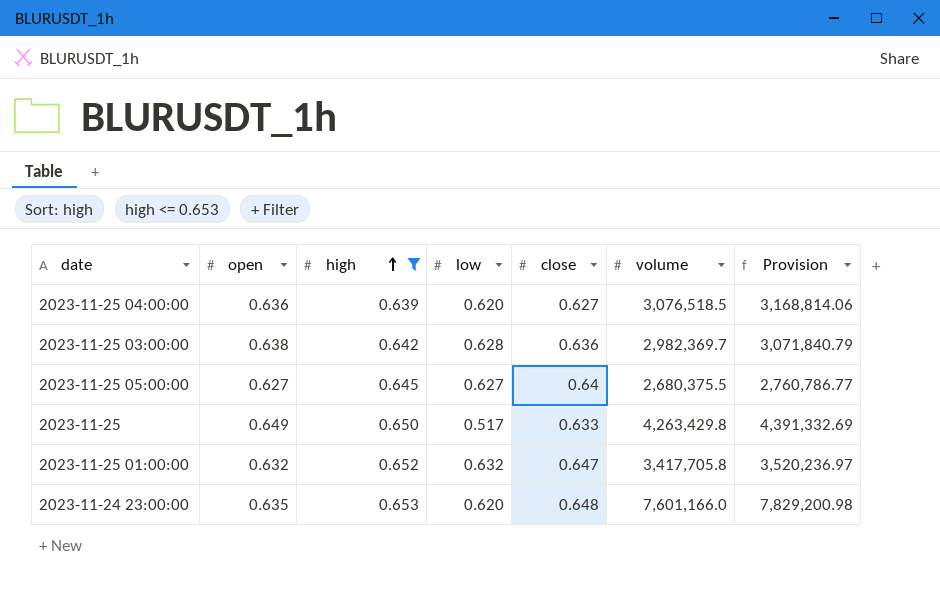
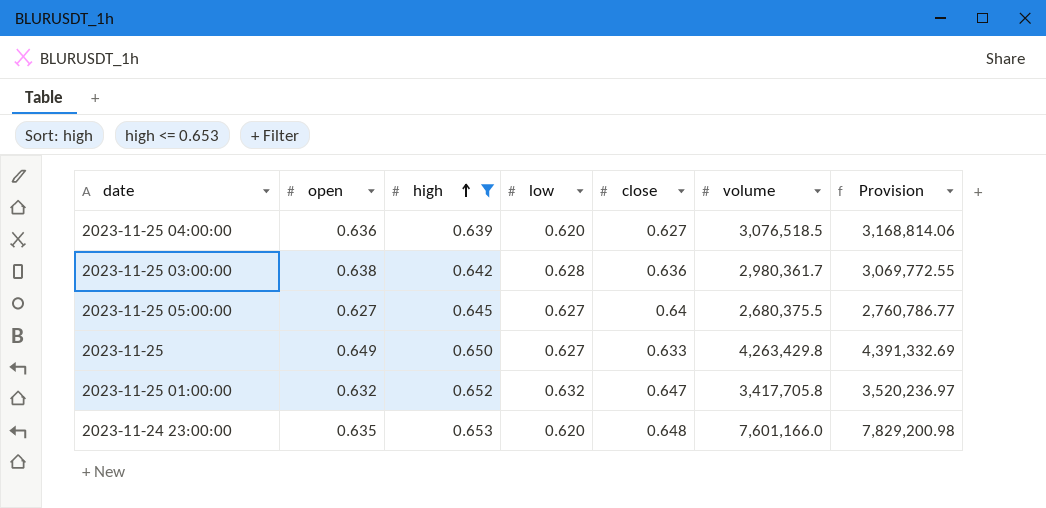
2023-11-25 03:00:00 | volume: 2,982,369.7 -> 2,980,361.7
2023-11-25 03:00:00 | Provision: 3,071,840.79 -> 3,069,772.55
2023-11-25 | low: 0.517 -> 0.627

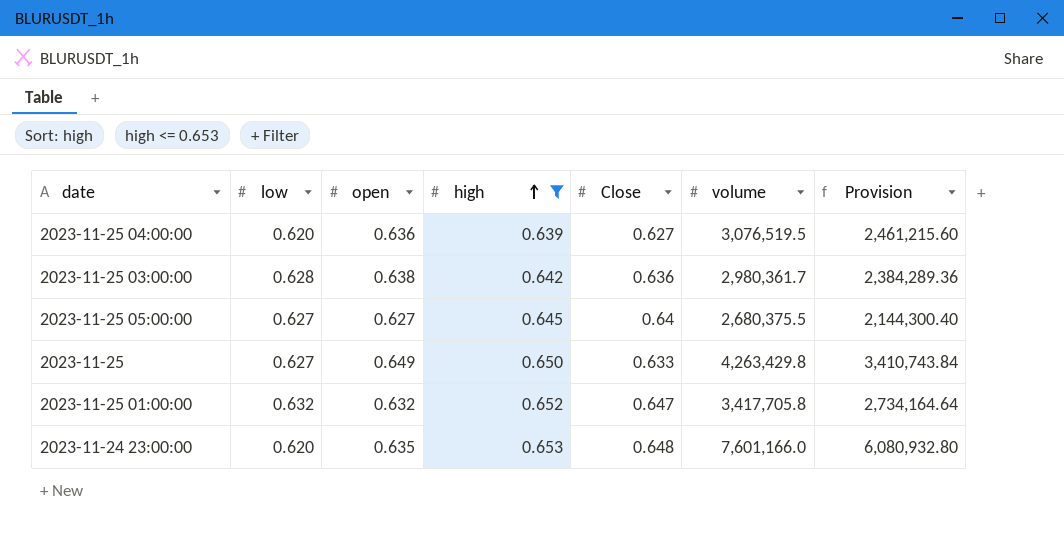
column low | position: 4 -> 2
column name: close -> Close
column Provision | formula: [volume] * 1.03 -> [volume] * 0.8
2023-11-25 04:00:00 | volume: 3,076,518.5 -> 3,076,519.5

